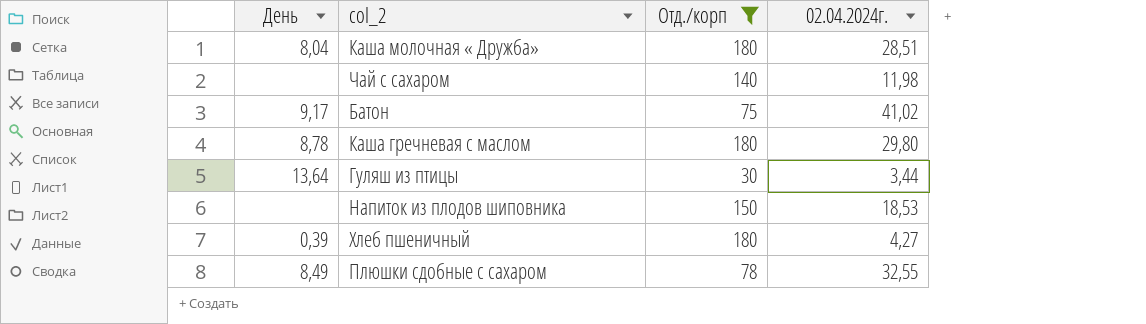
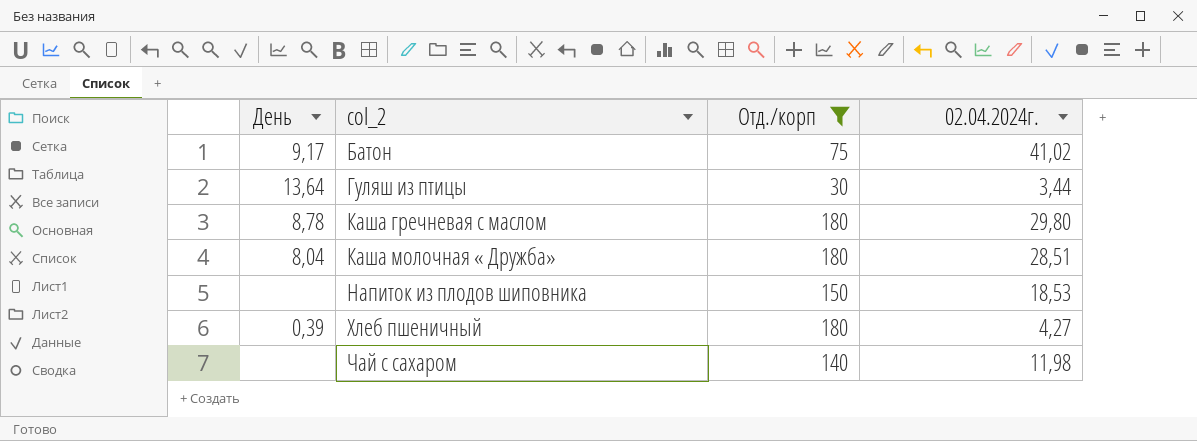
row order: none -> col_2 ascending
row Плюшки сдобные с сахаром: 8,49 | 78 | 32,55 -> none

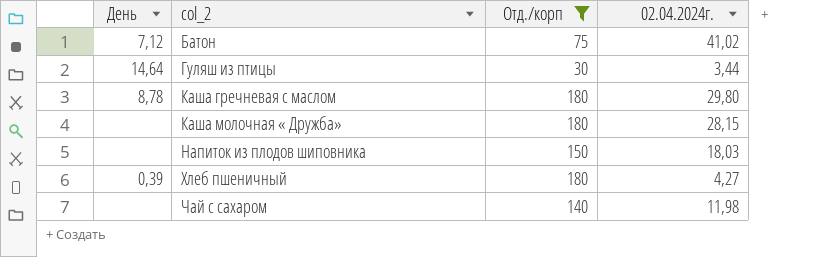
Батон | День: 9,17 -> 7,12
Гуляш из птицы | День: 13,64 -> 14,64
Каша молочная « Дружба» | День: 8,04 -> none
Каша молочная « Дружба» | 02.04.2024г.: 28,51 -> 28,15
Напиток из плодов шиповника | 02.04.2024г.: 18,53 -> 18,03

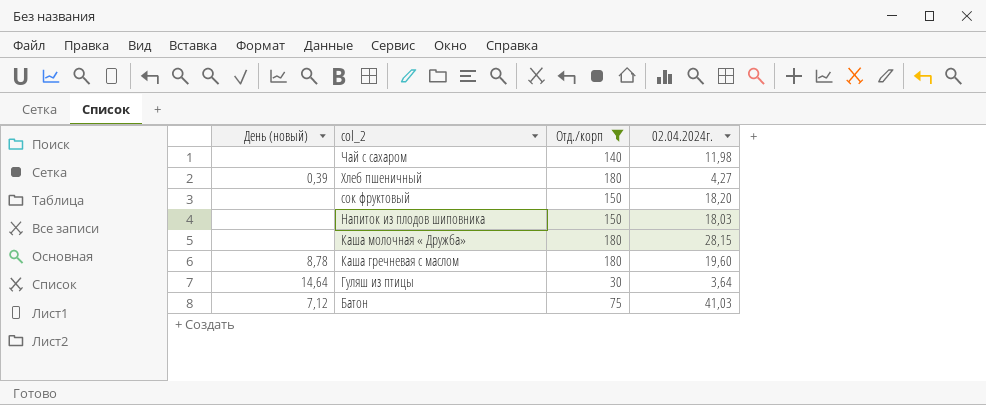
row order: col_2 ascending -> col_2 descending
column name: День -> День (новый)
row сок фруктовый: none -> none | 150 | 18,20
Каша гречневая с маслом | 02.04.2024г.: 29,80 -> 19,60
Гуляш из птицы | 02.04.2024г.: 3,44 -> 3,64
Батон | 02.04.2024г.: 41,02 -> 41,03

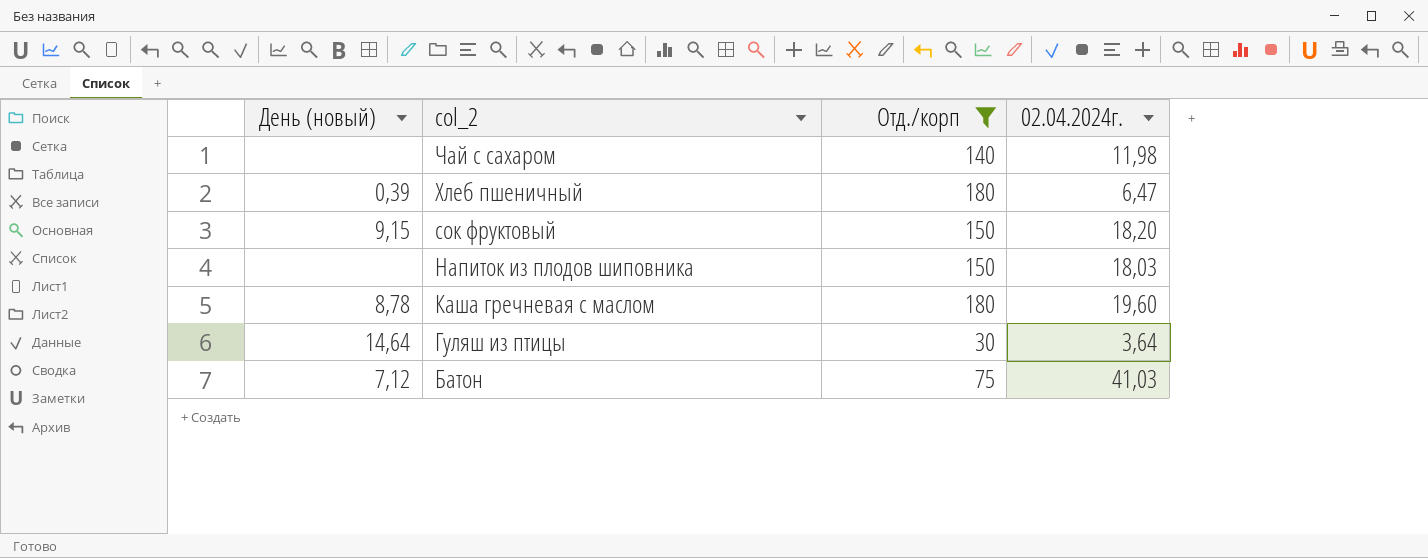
row Каша молочная « Дружба»: none | 180 | 28,15 -> none
Хлеб пшеничный | 02.04.2024г.: 4,27 -> 6,47
сок фруктовый | День (новый): none -> 9,15

